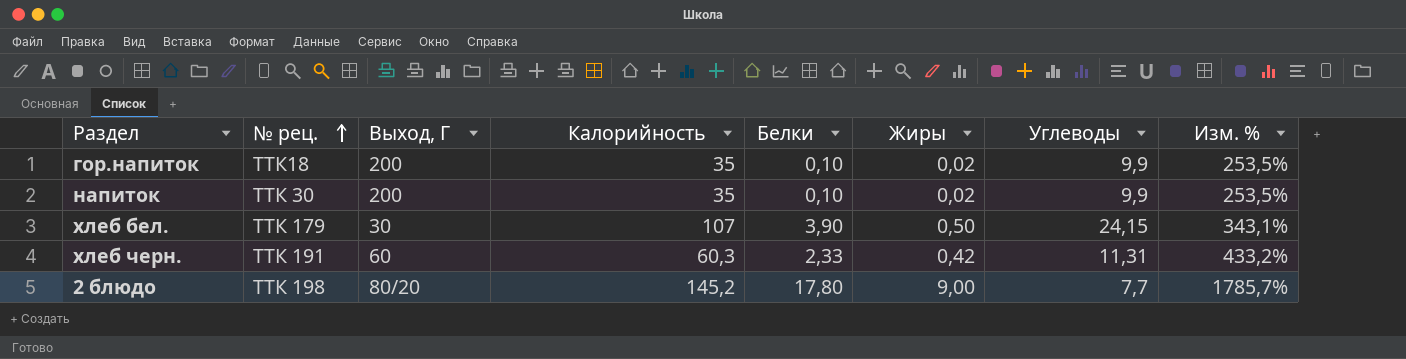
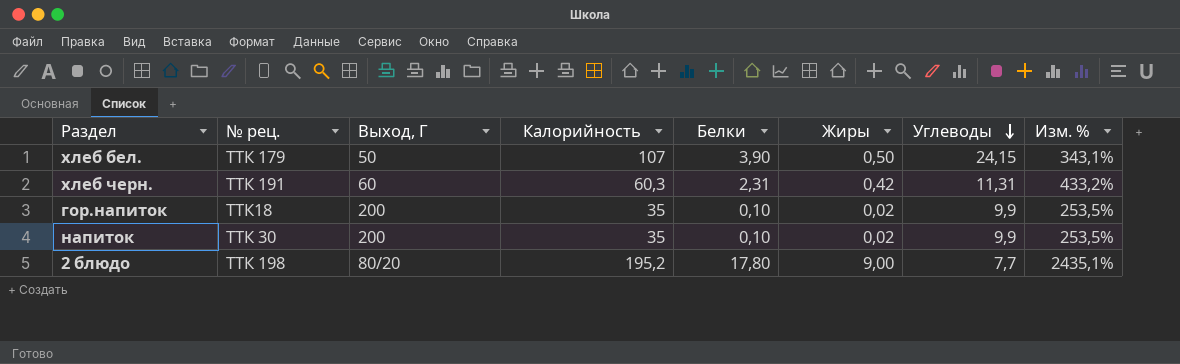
row order: № рец. ascending -> Углеводы descending
хлеб бел. | Выход, Г: 30 -> 50
хлеб черн. | Белки: 2,33 -> 2,31
2 блюдо | Калорийность: 145,2 -> 195,2
2 блюдо | Изм. %: 1785,7% -> 2435,1%

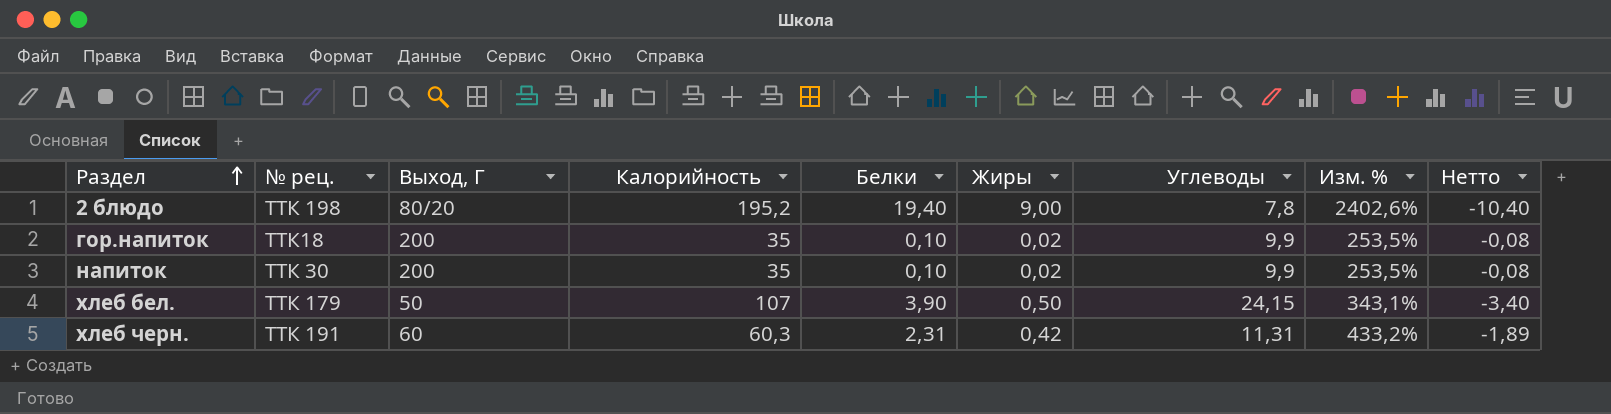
row order: Углеводы descending -> Раздел ascending
column Нетто | formula: none -> [Жиры] - [Белки]
2 блюдо | Белки: 17,80 -> 19,40
2 блюдо | Углеводы: 7,7 -> 7,8
2 блюдо | Изм. %: 2435,1% -> 2402,6%

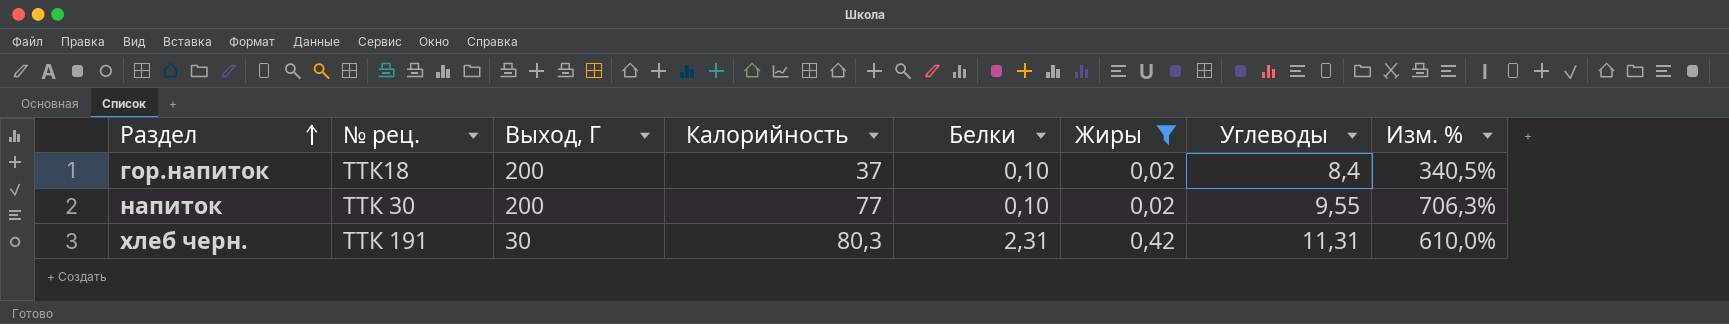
filter: none -> Жиры <= 0,42
column Нетто | formula: [Жиры] - [Белки] -> none
гор.напиток | Калорийность: 35 -> 37
гор.напиток | Углеводы: 9,9 -> 8,4
гор.напиток | Изм. %: 253,5% -> 340,5%
напиток | Калорийность: 35 -> 77
напиток | Углеводы: 9,9 -> 9,55
напиток | Изм. %: 253,5% -> 706,3%
хлеб черн. | Выход, Г: 60 -> 30
хлеб черн. | Калорийность: 60,3 -> 80,3
хлеб черн. | Изм. %: 433,2% -> 610,0%

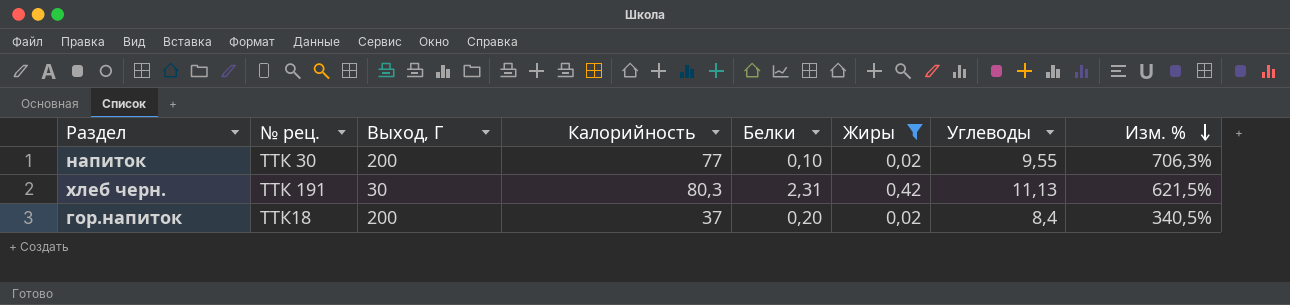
row order: Раздел ascending -> Изм. % descending
хлеб черн. | Углеводы: 11,31 -> 11,13
хлеб черн. | Изм. %: 610,0% -> 621,5%
гор.напиток | Белки: 0,10 -> 0,20

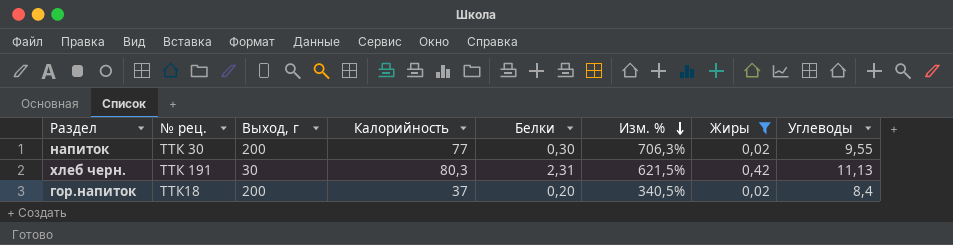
column name: Выход, Г -> Выход, г
column Изм. % | position: 8 -> 6
напиток | Белки: 0,10 -> 0,30

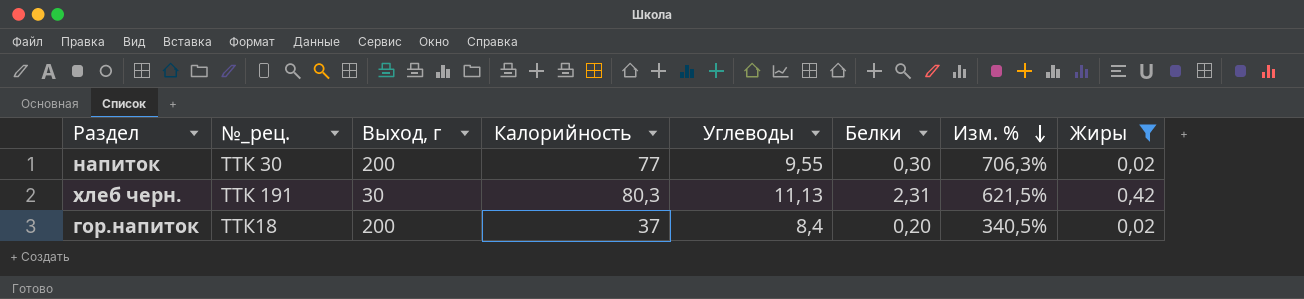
column name: № рец. -> №_рец.
column Углеводы | position: 8 -> 5

